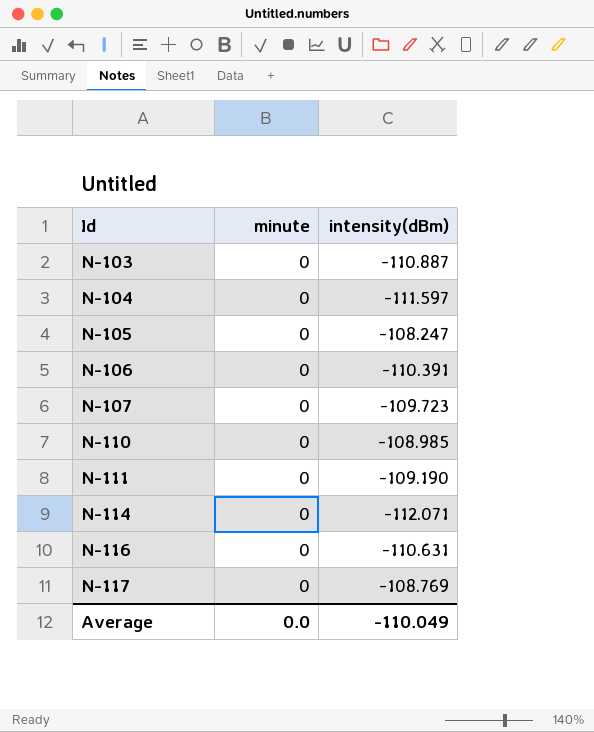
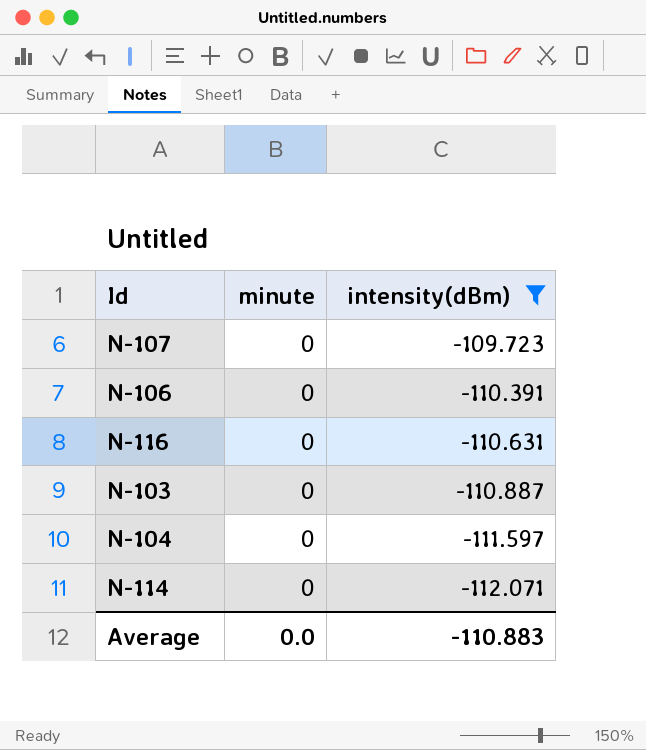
filter: none -> intensity(dBm) <= -109.723
row order: Id ascending -> intensity(dBm) descending
Average | intensity(dBm): -110.049 -> -110.883

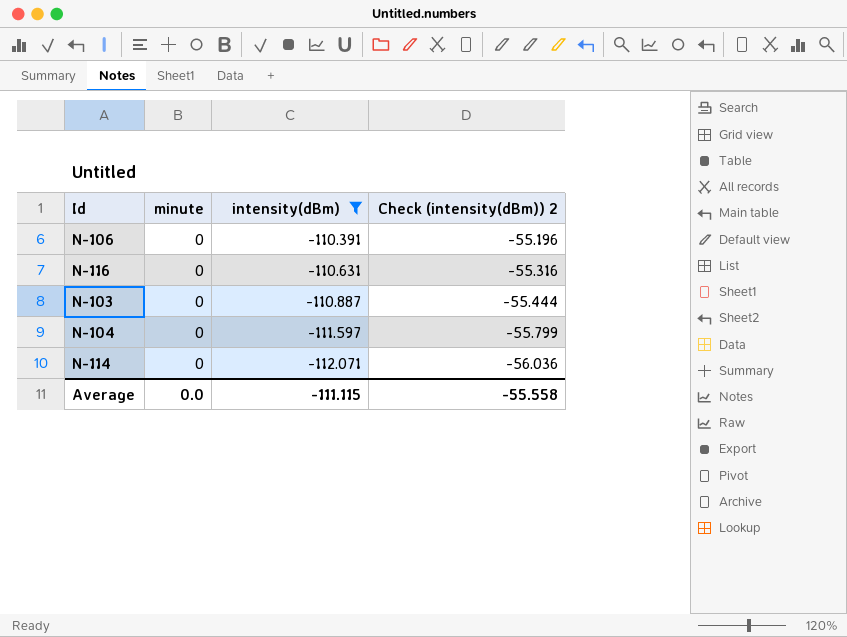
column Check (intensity(dBm)) 2 | formula: none -> [intensity(dBm)] * 0.5
row N-107: 0 | -109.723 -> none
Average | intensity(dBm): -110.883 -> -111.115

